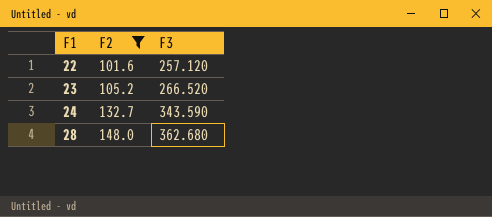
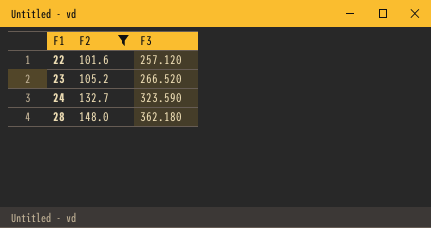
24 | F3: 343.590 -> 323.590
28 | F3: 362.680 -> 362.180

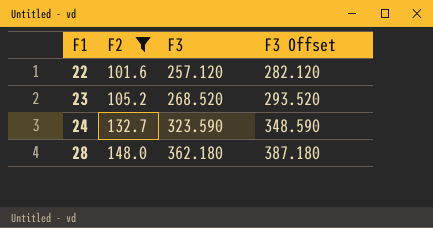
column F3 Offset | formula: none -> [F3] + 25
23 | F3: 266.520 -> 268.520

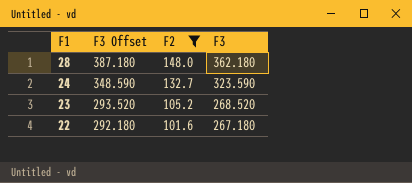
row order: F1 ascending -> F1 descending
column F3 Offset | position: 4 -> 2
22 | F3 Offset: 282.120 -> 292.180
22 | F3: 257.120 -> 267.180

